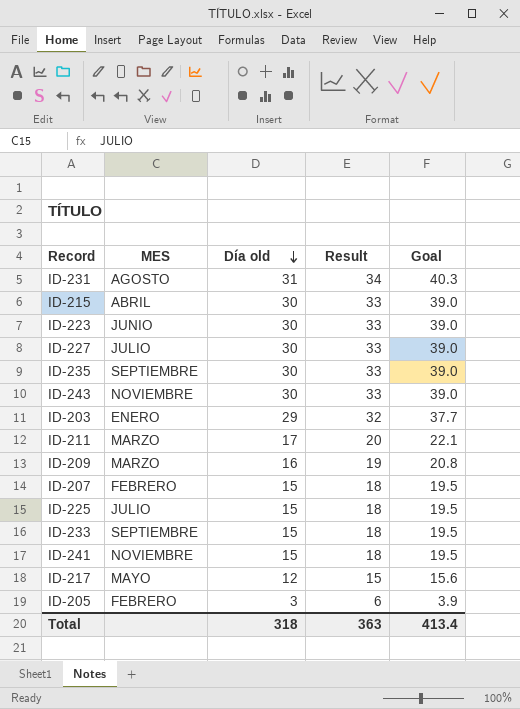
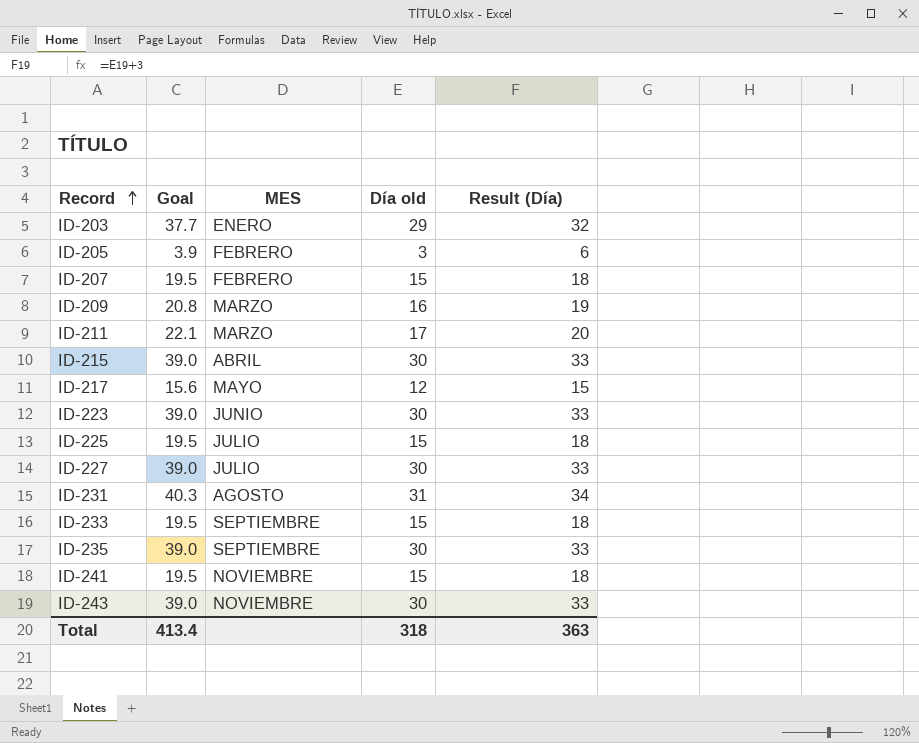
row order: Día old descending -> Record ascending
column Goal | position: 5 -> 2
column name: Result -> Result (Día)

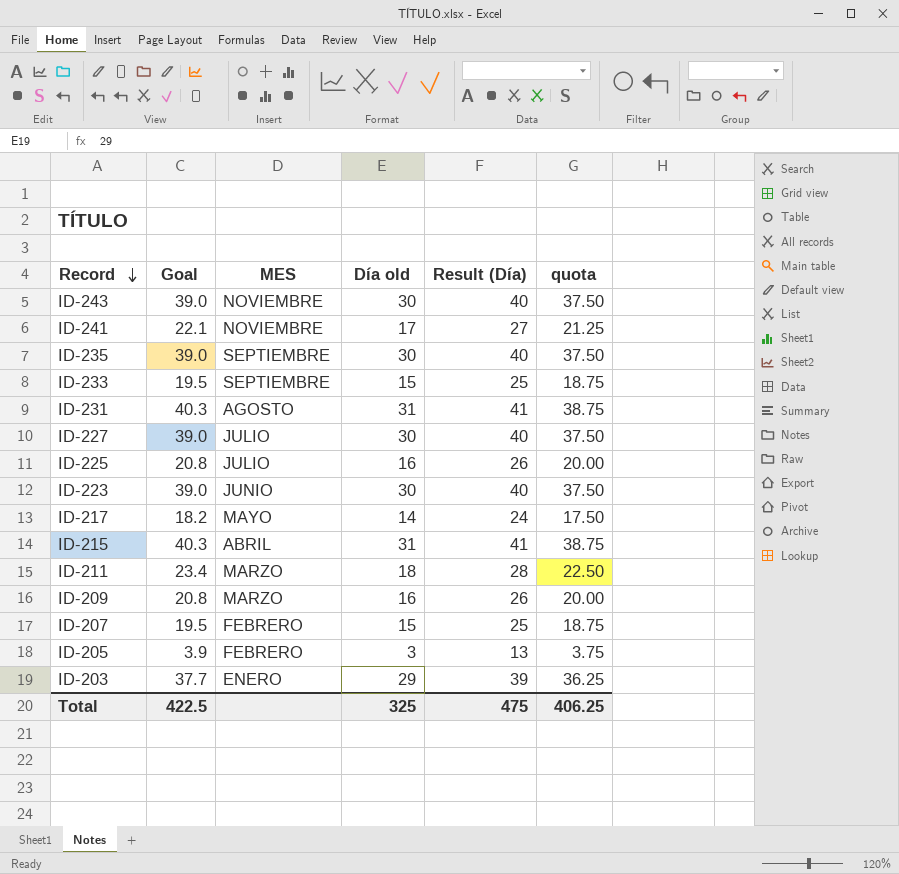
row order: Record ascending -> Record descending
column Result (Día) | formula: [Día old] + 3 -> [Día old] + 10
column quota | formula: none -> [Día old] * 1.25
ID-241 | Goal: 19.5 -> 22.1
ID-241 | Día old: 15 -> 17
ID-225 | Goal: 19.5 -> 20.8
ID-225 | Día old: 15 -> 16
ID-217 | Goal: 15.6 -> 18.2
ID-217 | Día old: 12 -> 14
ID-215 | Goal: 39.0 -> 40.3
ID-215 | Día old: 30 -> 31
ID-211 | Goal: 22.1 -> 23.4
ID-211 | Día old: 17 -> 18
Total | Goal: 413.4 -> 422.5
Total | Día old: 318 -> 325
Total | Result (Día): 363 -> 475

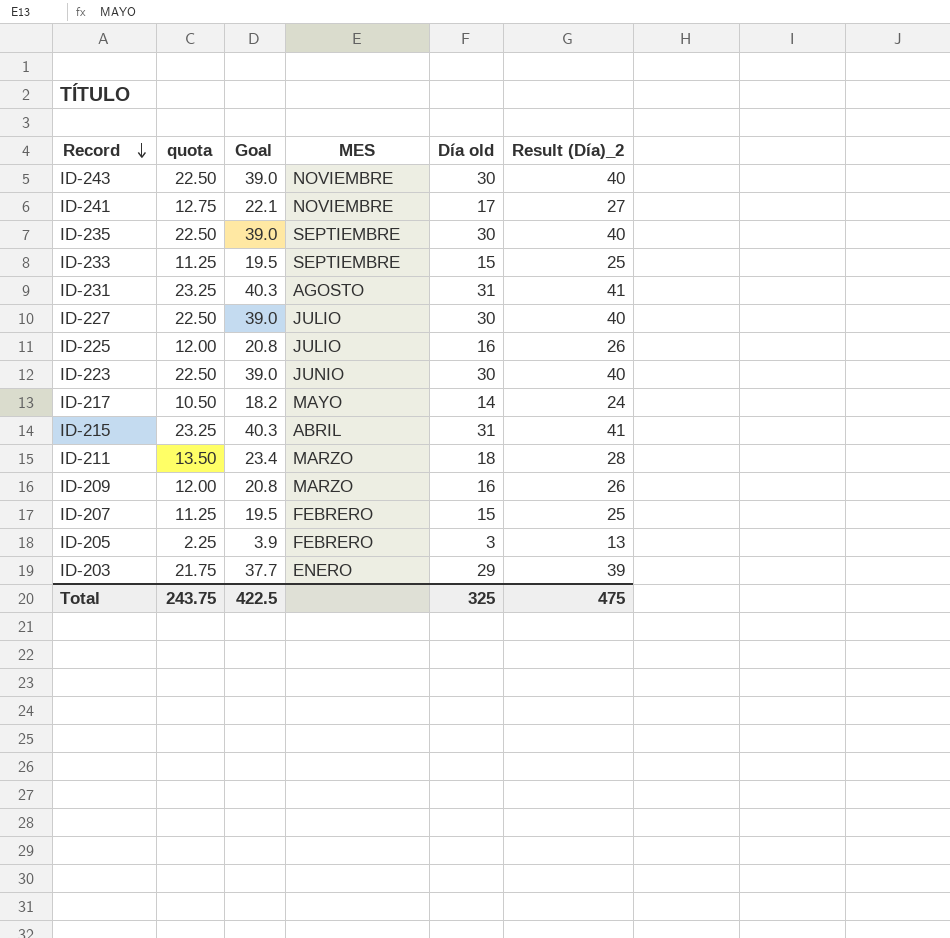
column quota | formula: [Día old] * 1.25 -> [Día old] * 0.75
column quota | position: 6 -> 2
column name: Result (Día) -> Result (Día)_2
Total | quota: 406.25 -> 243.75

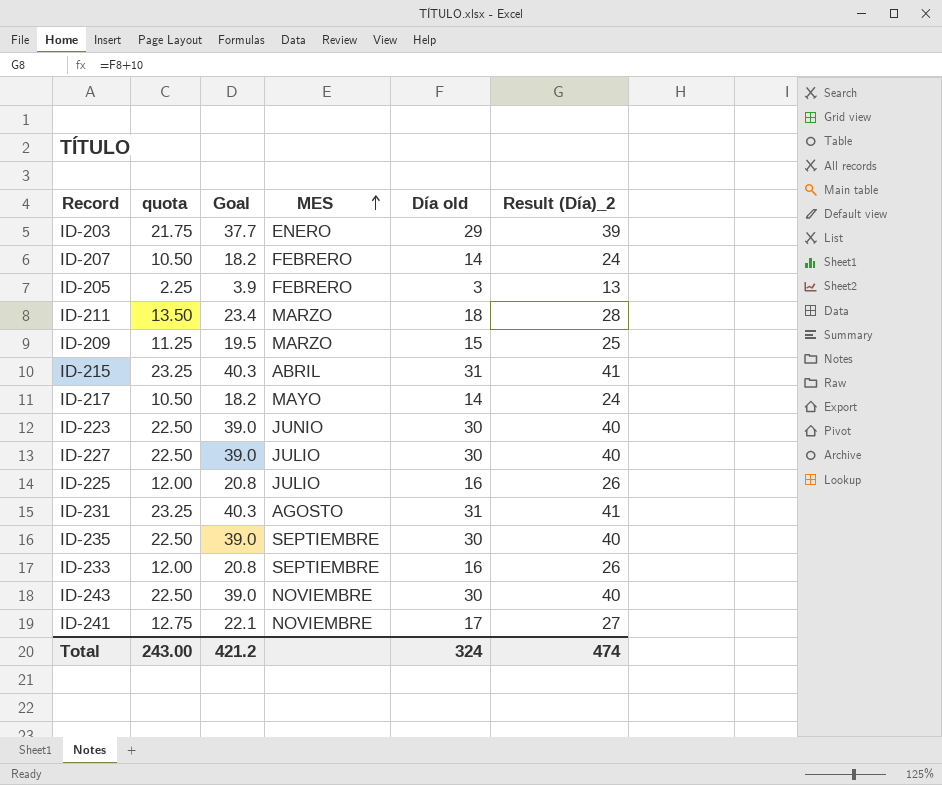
row order: Record descending -> MES ascending
ID-207 | quota: 11.25 -> 10.50
ID-207 | Goal: 19.5 -> 18.2
ID-207 | Día old: 15 -> 14
ID-207 | Result (Día)_2: 25 -> 24
ID-209 | quota: 12.00 -> 11.25
ID-209 | Goal: 20.8 -> 19.5
ID-209 | Día old: 16 -> 15
ID-209 | Result (Día)_2: 26 -> 25
ID-233 | quota: 11.25 -> 12.00
ID-233 | Goal: 19.5 -> 20.8
ID-233 | Día old: 15 -> 16
ID-233 | Result (Día)_2: 25 -> 26
Total | quota: 243.75 -> 243.00
Total | Goal: 422.5 -> 421.2
Total | Día old: 325 -> 324
Total | Result (Día)_2: 475 -> 474

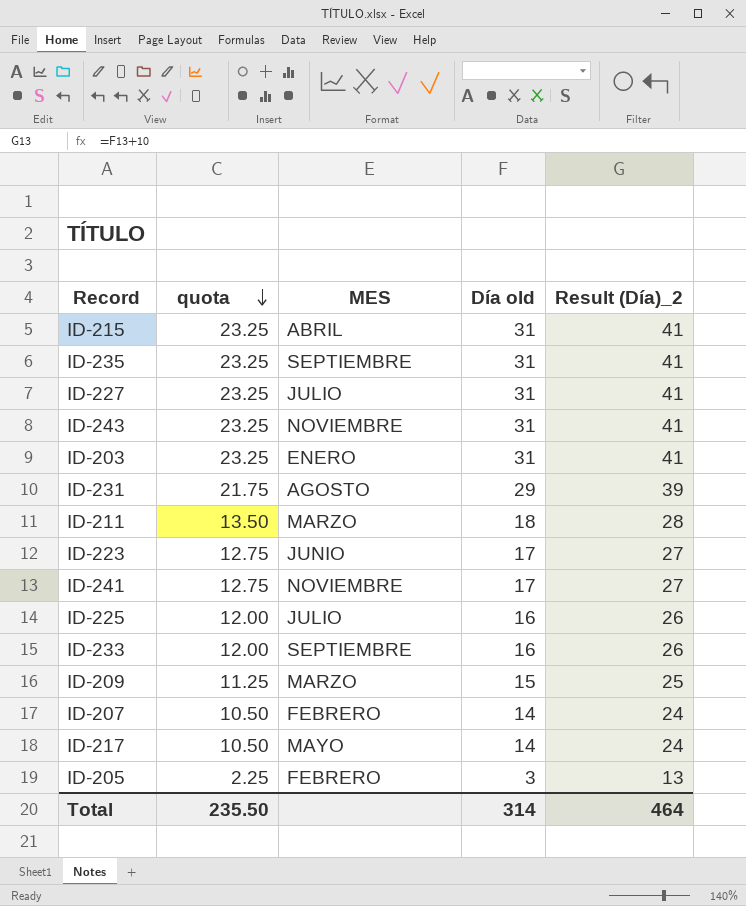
row order: MES ascending -> quota descending
column Goal | formula: [Día old] * 1.3 -> none
ID-235 | quota: 22.50 -> 23.25
ID-235 | Día old: 30 -> 31
ID-235 | Result (Día)_2: 40 -> 41
ID-227 | quota: 22.50 -> 23.25
ID-227 | Día old: 30 -> 31
ID-227 | Result (Día)_2: 40 -> 41
ID-243 | quota: 22.50 -> 23.25
ID-243 | Día old: 30 -> 31
ID-243 | Result (Día)_2: 40 -> 41
ID-203 | quota: 21.75 -> 23.25
ID-203 | Día old: 29 -> 31
ID-203 | Result (Día)_2: 39 -> 41
ID-231 | quota: 23.25 -> 21.75
ID-231 | Día old: 31 -> 29
ID-231 | Result (Día)_2: 41 -> 39
ID-223 | quota: 22.50 -> 12.75
ID-223 | Día old: 30 -> 17
ID-223 | Result (Día)_2: 40 -> 27
Total | quota: 243.00 -> 235.50
Total | Día old: 324 -> 314
Total | Result (Día)_2: 474 -> 464

